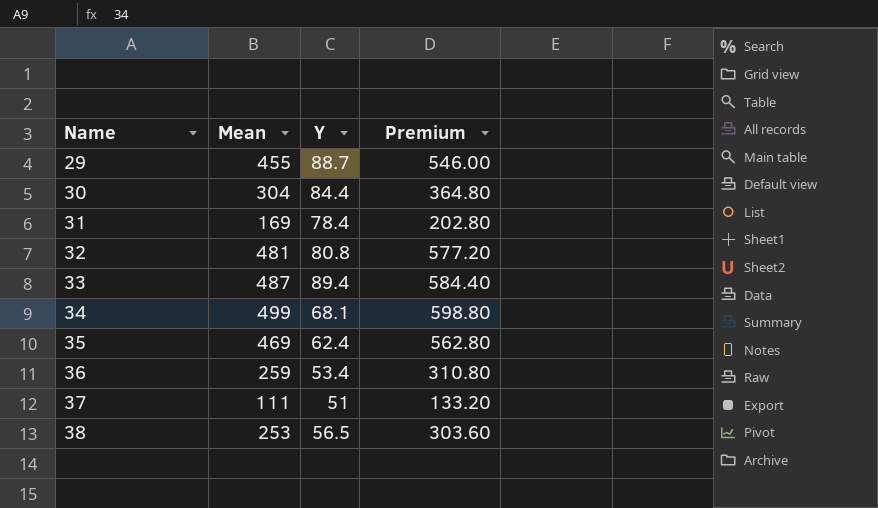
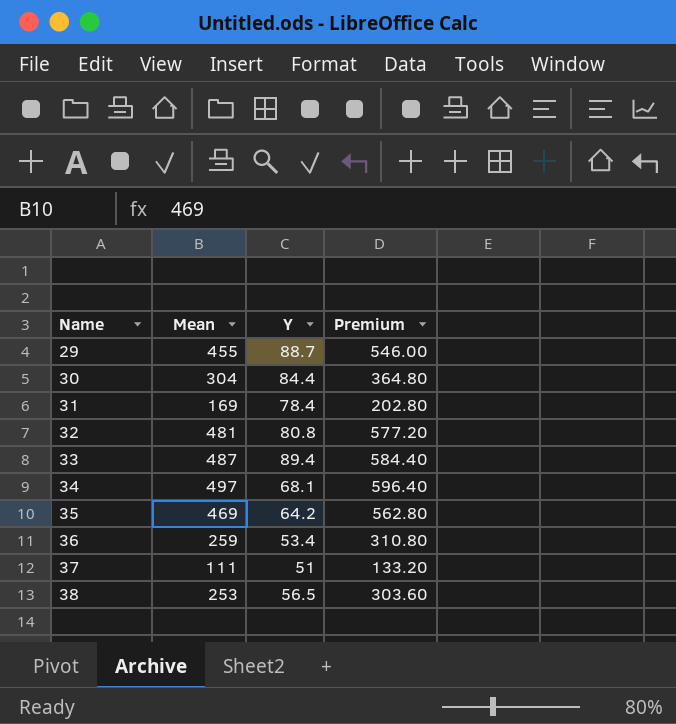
34 | Mean: 499 -> 497
34 | Premium: 598.80 -> 596.40
35 | Y: 62.4 -> 64.2

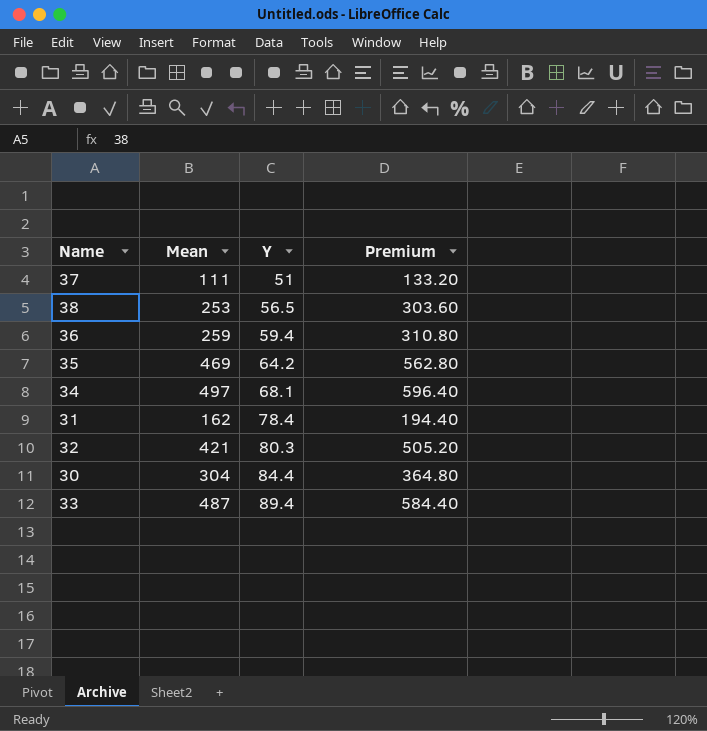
row order: Name ascending -> Y ascending
row 29: 455 | 88.7 | 546.00 -> none
36 | Y: 53.4 -> 59.4
31 | Mean: 169 -> 162
31 | Premium: 202.80 -> 194.40
32 | Mean: 481 -> 421
32 | Y: 80.8 -> 80.3
32 | Premium: 577.20 -> 505.20

